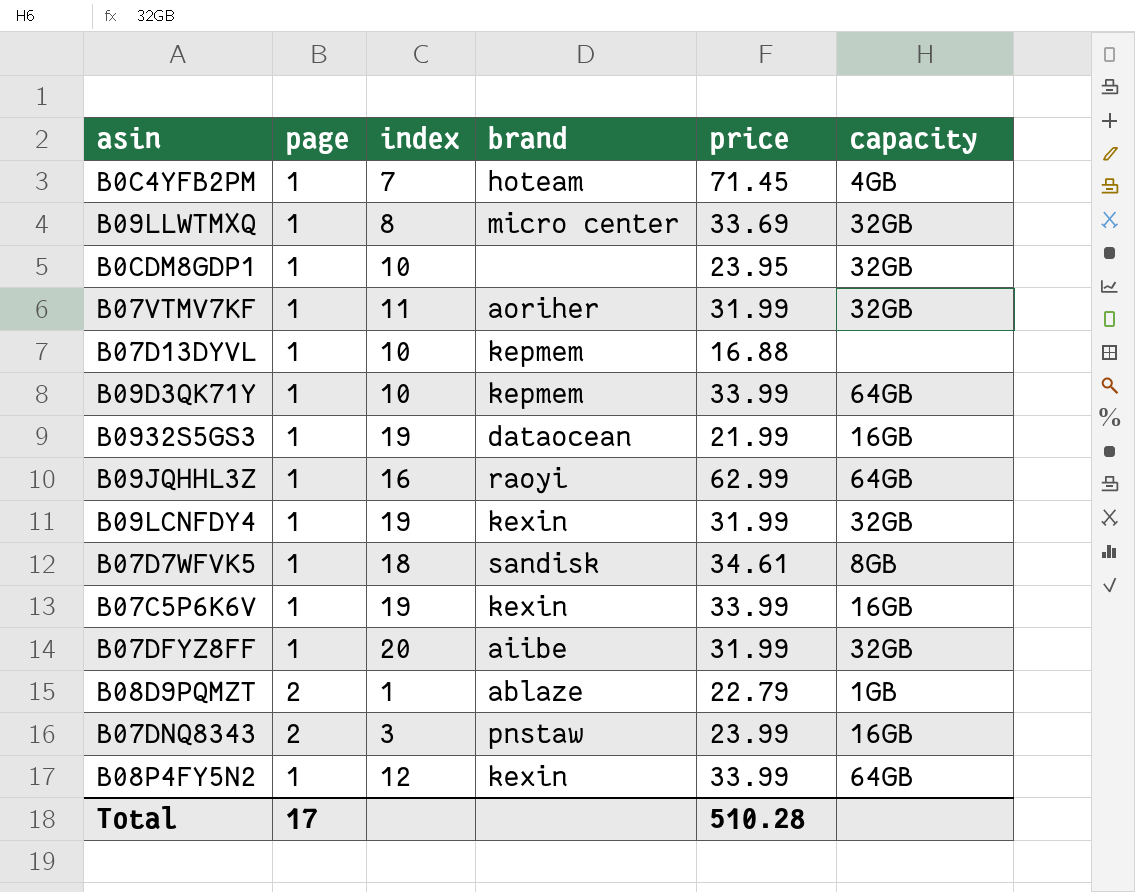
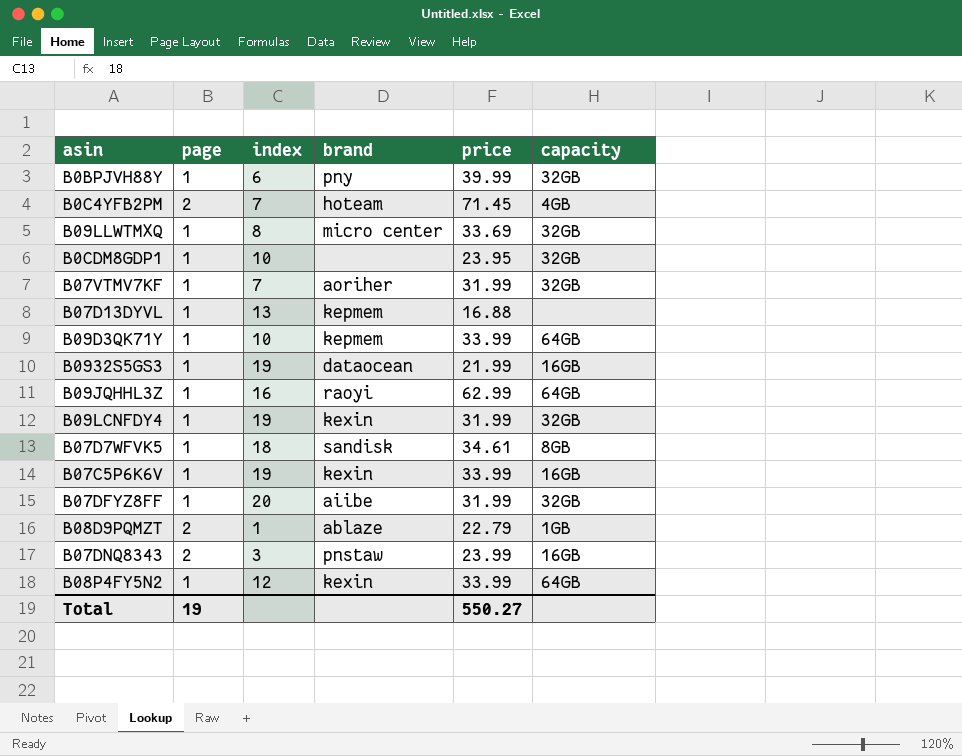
row B0BPJVH88Y: none -> 1 | 6 | pny | 39.99 | 32GB
B0C4YFB2PM | page: 1 -> 2
B07VTMV7KF | index: 11 -> 7
B07D13DYVL | index: 10 -> 13
Total | page: 17 -> 19
Total | price: 510.28 -> 550.27

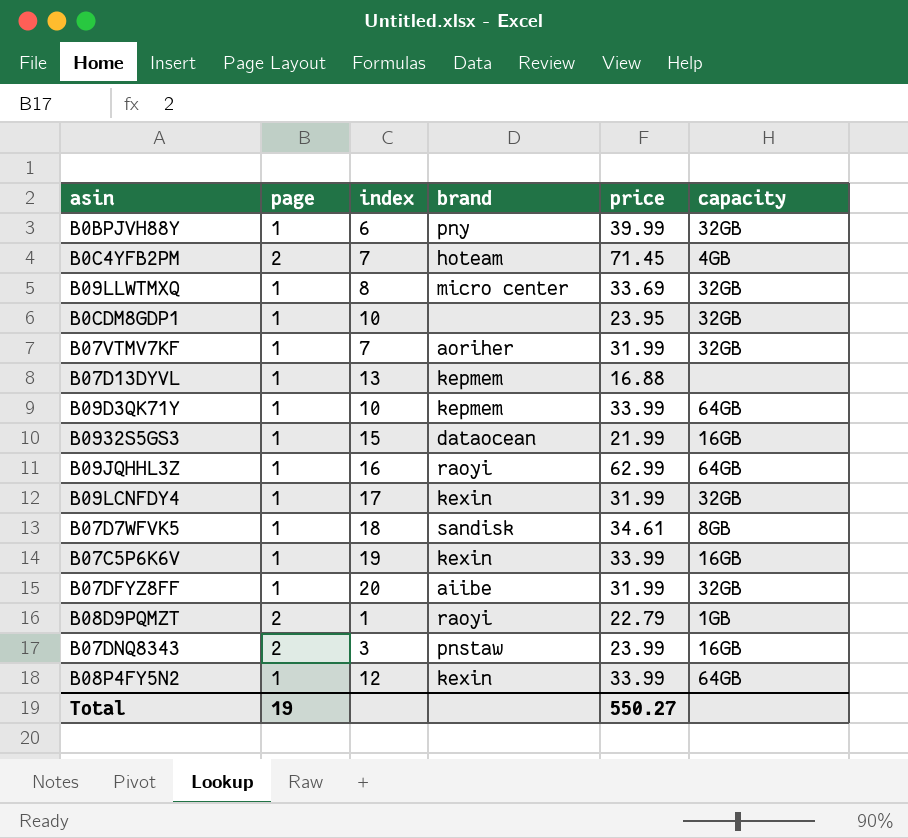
B0932S5GS3 | index: 19 -> 15
B09LCNFDY4 | index: 19 -> 17
B08D9PQMZT | brand: ablaze -> raoyi

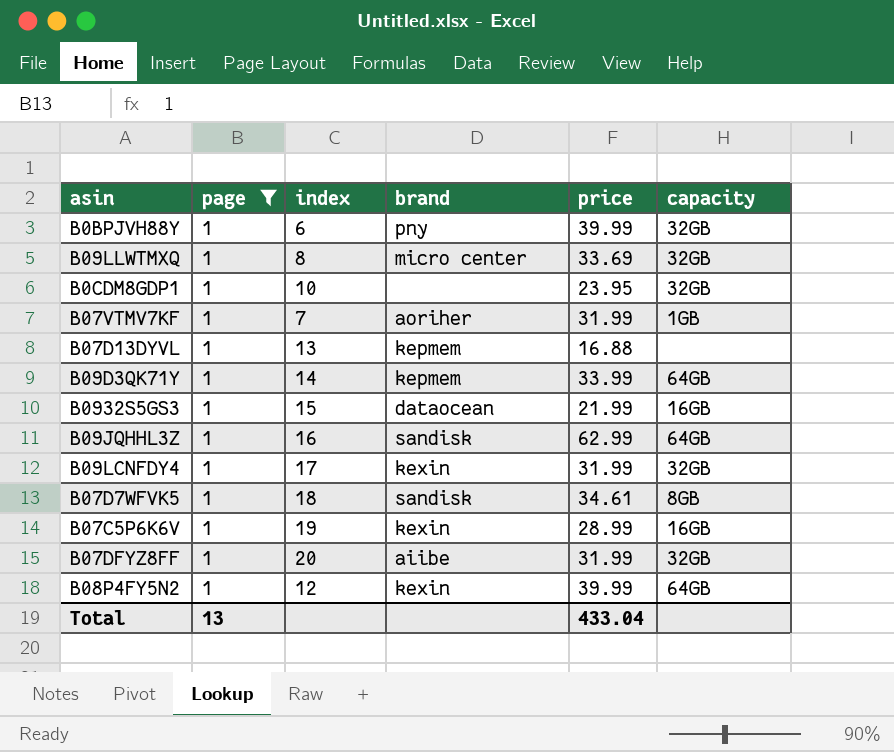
filter: none -> page = 1
B07VTMV7KF | capacity: 32GB -> 1GB
B09D3QK71Y | index: 10 -> 14
B09JQHHL3Z | brand: raoyi -> sandisk
B07C5P6K6V | price: 33.99 -> 28.99
B08P4FY5N2 | price: 33.99 -> 39.99
Total | page: 19 -> 13
Total | price: 550.27 -> 433.04

